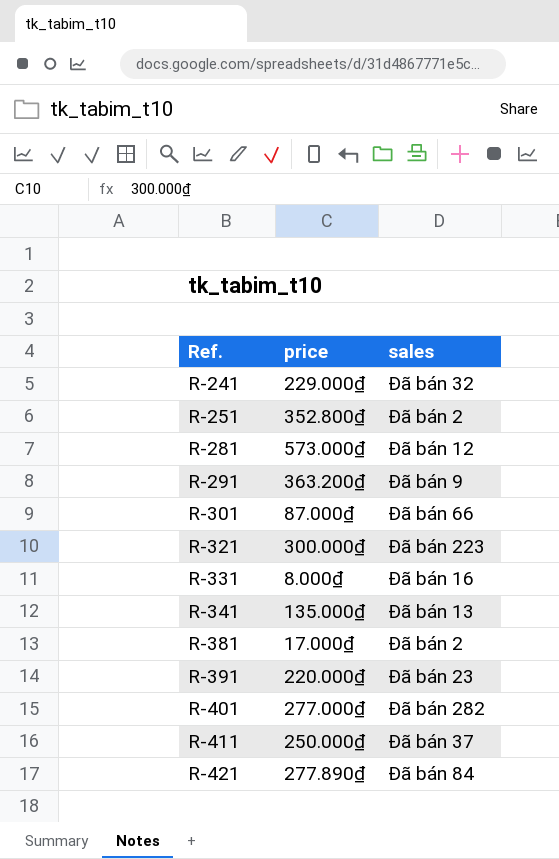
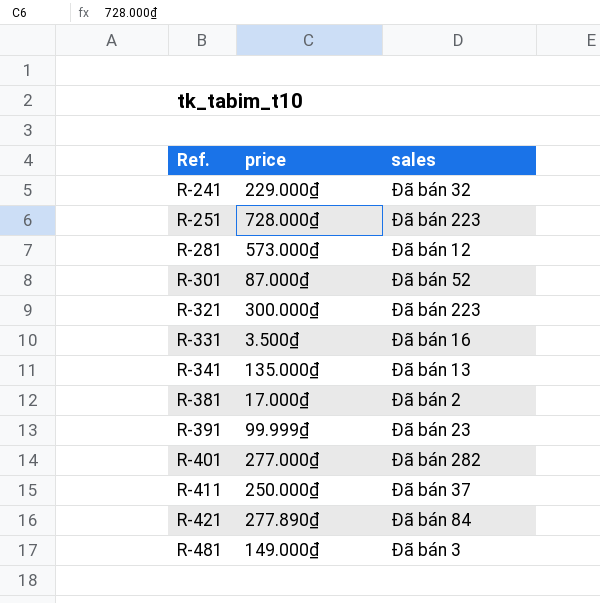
row R-291: 363.200₫ | Đã bán 9 -> none
R-251 | price: 352.800₫ -> 728.000₫
R-251 | sales: Đã bán 2 -> Đã bán 223
R-301 | sales: Đã bán 66 -> Đã bán 52
R-331 | price: 8.000₫ -> 3.500₫
R-391 | price: 220.000₫ -> 99.999₫
row R-481: none -> 149.000₫ | Đã bán 3

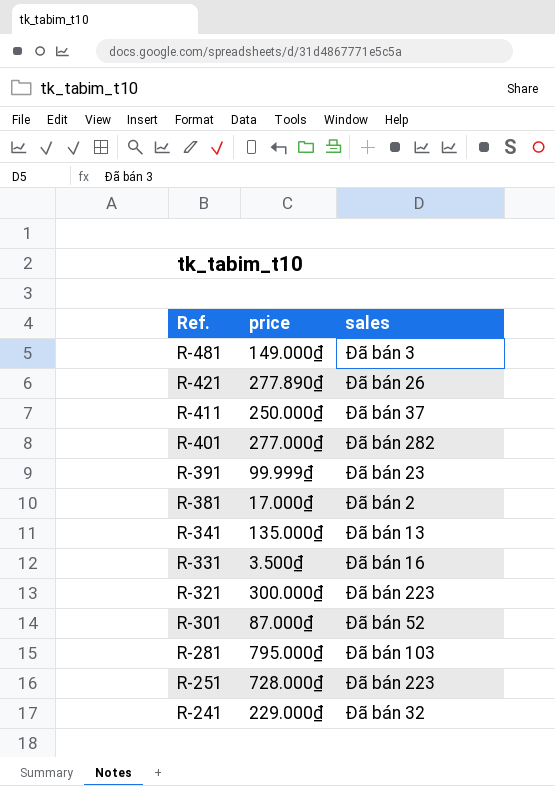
row order: Ref. ascending -> Ref. descending
R-421 | sales: Đã bán 84 -> Đã bán 26
R-281 | price: 573.000₫ -> 795.000₫
R-281 | sales: Đã bán 12 -> Đã bán 103

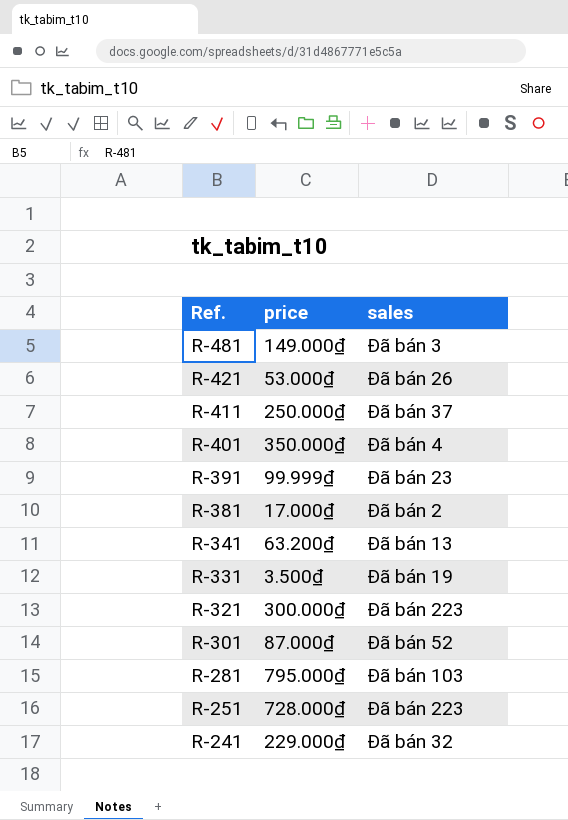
R-421 | price: 277.890₫ -> 53.000₫
R-401 | price: 277.000₫ -> 350.000₫
R-401 | sales: Đã bán 282 -> Đã bán 4
R-341 | price: 135.000₫ -> 63.200₫
R-331 | sales: Đã bán 16 -> Đã bán 19

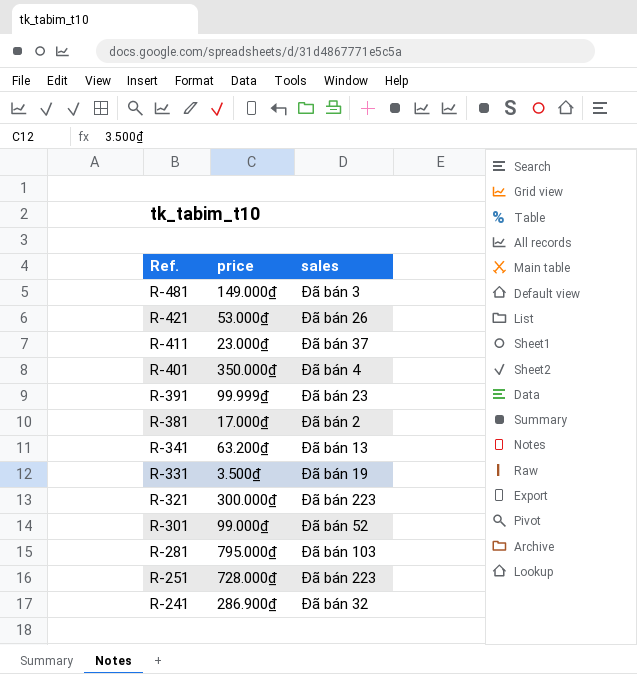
R-411 | price: 250.000₫ -> 23.000₫
R-301 | price: 87.000₫ -> 99.000₫
R-241 | price: 229.000₫ -> 286.900₫

